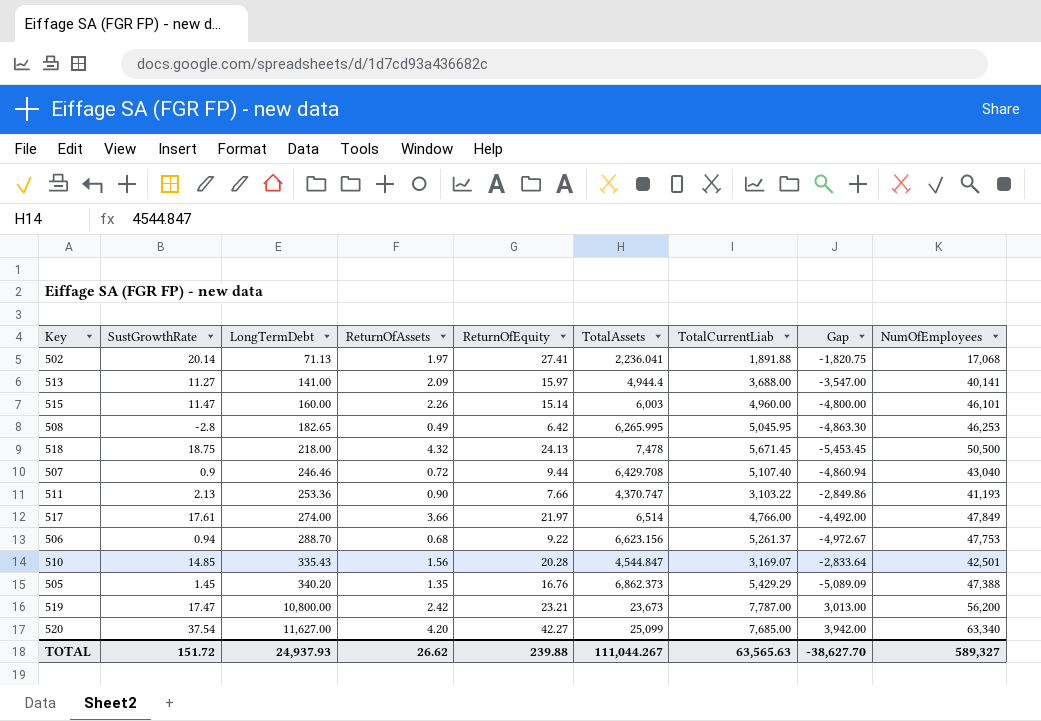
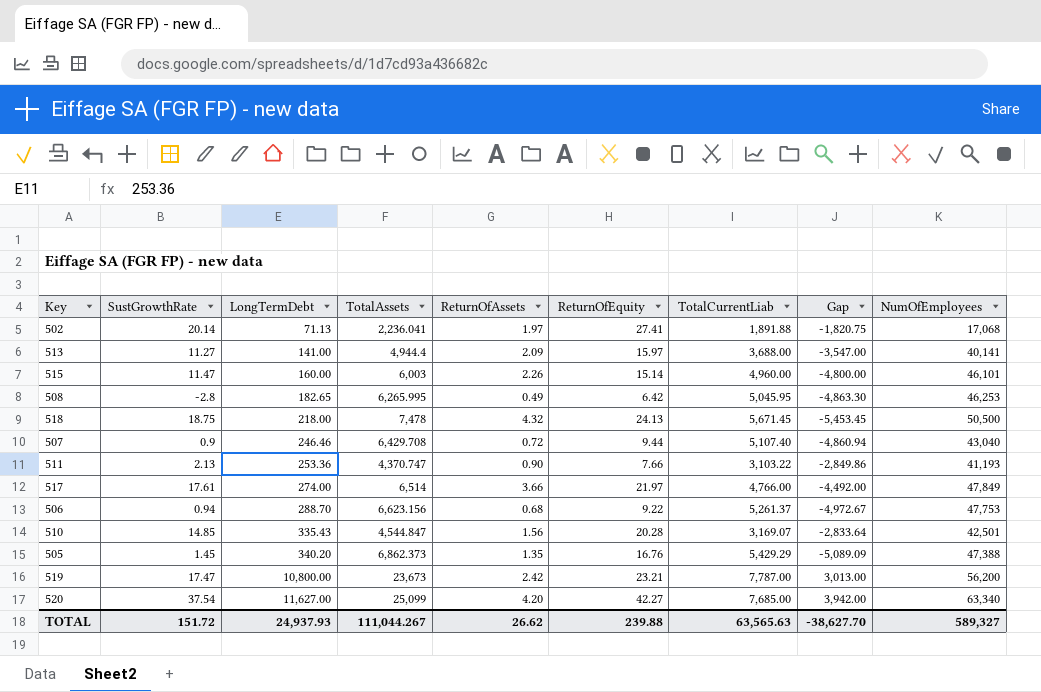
column TotalAssets | position: 6 -> 4

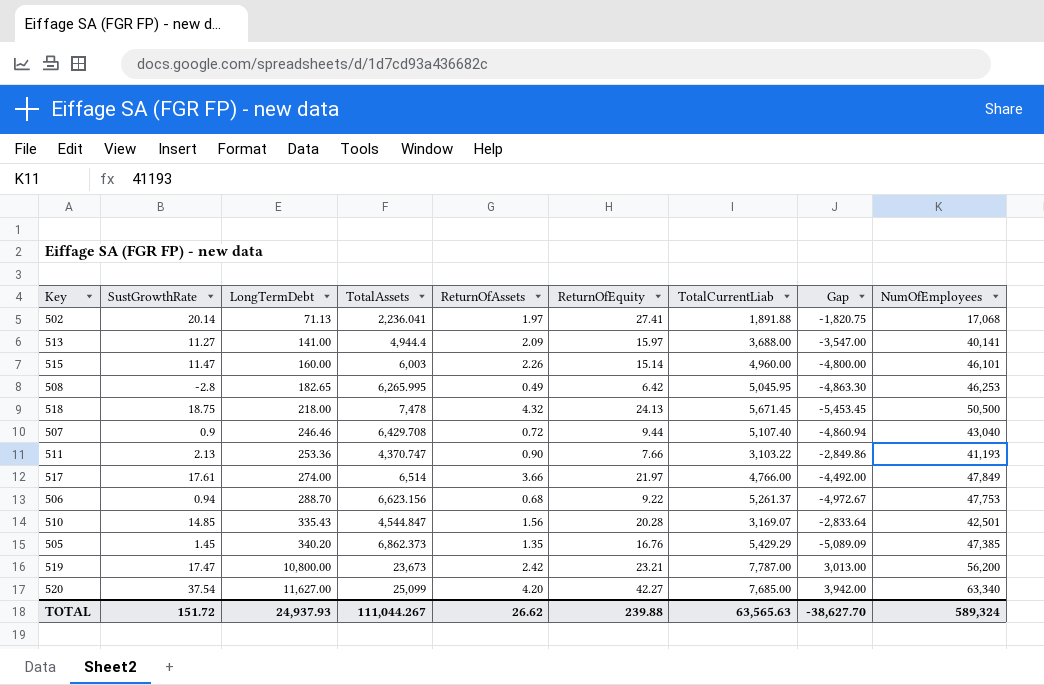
505 | NumOfEmployees: 47,388 -> 47,385
TOTAL | NumOfEmployees: 589,327 -> 589,324

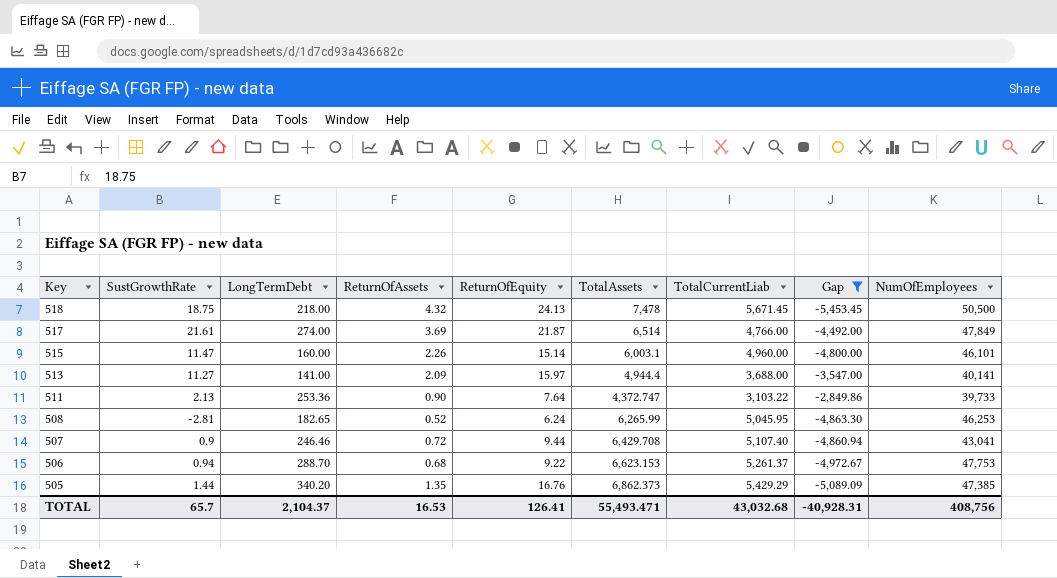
filter: none -> Gap <= -2,849.86
row order: LongTermDebt ascending -> Key descending
column TotalAssets | position: 4 -> 6
517 | SustGrowthRate: 17.61 -> 21.61
517 | ReturnOfAssets: 3.66 -> 3.69
517 | ReturnOfEquity: 21.97 -> 21.87
515 | TotalAssets: 6,003 -> 6,003.1
511 | ReturnOfEquity: 7.66 -> 7.64
511 | TotalAssets: 4,370.747 -> 4,372.747
511 | NumOfEmployees: 41,193 -> 39,733
508 | SustGrowthRate: -2.8 -> -2.81
508 | ReturnOfAssets: 0.49 -> 0.52
508 | ReturnOfEquity: 6.42 -> 6.24
508 | TotalAssets: 6,265.995 -> 6,265.99
507 | NumOfEmployees: 43,040 -> 43,041
506 | TotalAssets: 6,623.156 -> 6,623.153
505 | SustGrowthRate: 1.45 -> 1.44
TOTAL | SustGrowthRate: 151.72 -> 65.7
TOTAL | LongTermDebt: 24,937.93 -> 2,104.37
TOTAL | ReturnOfAssets: 26.62 -> 16.53
TOTAL | ReturnOfEquity: 239.88 -> 126.41
TOTAL | TotalAssets: 111,044.267 -> 55,493.471
TOTAL | TotalCurrentLiab: 63,565.63 -> 43,032.68
TOTAL | Gap: -38,627.70 -> -40,928.31
TOTAL | NumOfEmployees: 589,324 -> 408,756

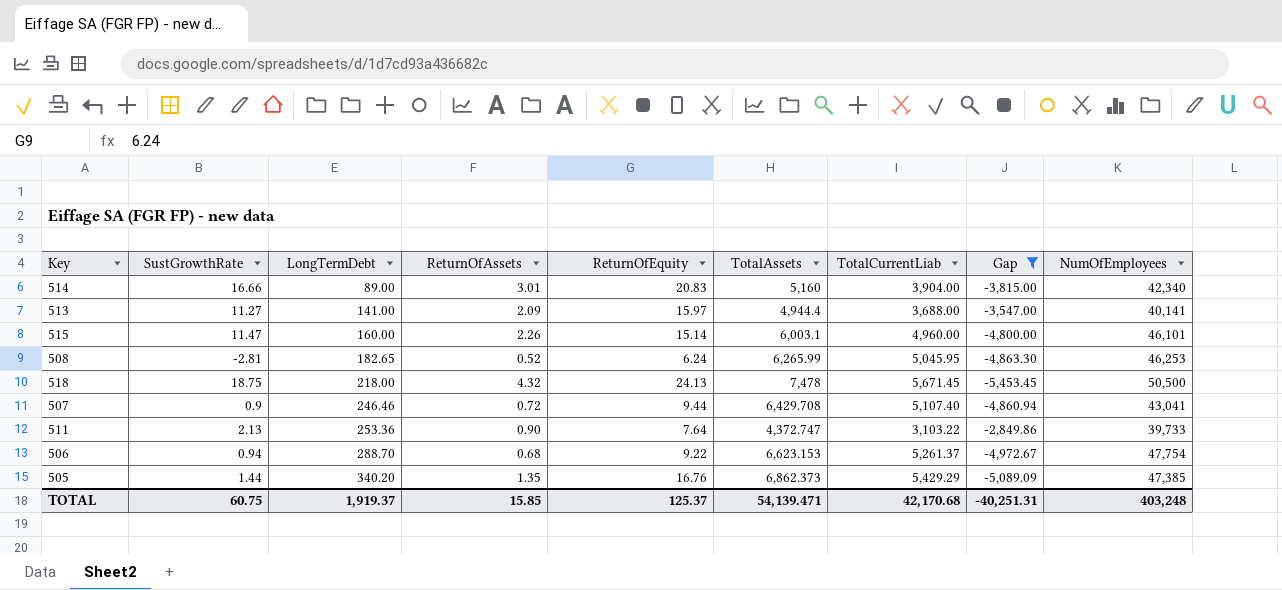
row order: Key descending -> LongTermDebt ascending
row 517: 21.61 | 274.00 | 3.69 | 21.87 | 6,514 | 4,766.00 | -4,492.00 | 47,849 -> none
row 514: none -> 16.66 | 89.00 | 3.01 | 20.83 | 5,160 | 3,904.00 | -3,815.00 | 42,340
506 | NumOfEmployees: 47,753 -> 47,754
TOTAL | SustGrowthRate: 65.7 -> 60.75
TOTAL | LongTermDebt: 2,104.37 -> 1,919.37
TOTAL | ReturnOfAssets: 16.53 -> 15.85
TOTAL | ReturnOfEquity: 126.41 -> 125.37
TOTAL | TotalAssets: 55,493.471 -> 54,139.471
TOTAL | TotalCurrentLiab: 43,032.68 -> 42,170.68
TOTAL | Gap: -40,928.31 -> -40,251.31
TOTAL | NumOfEmployees: 408,756 -> 403,248

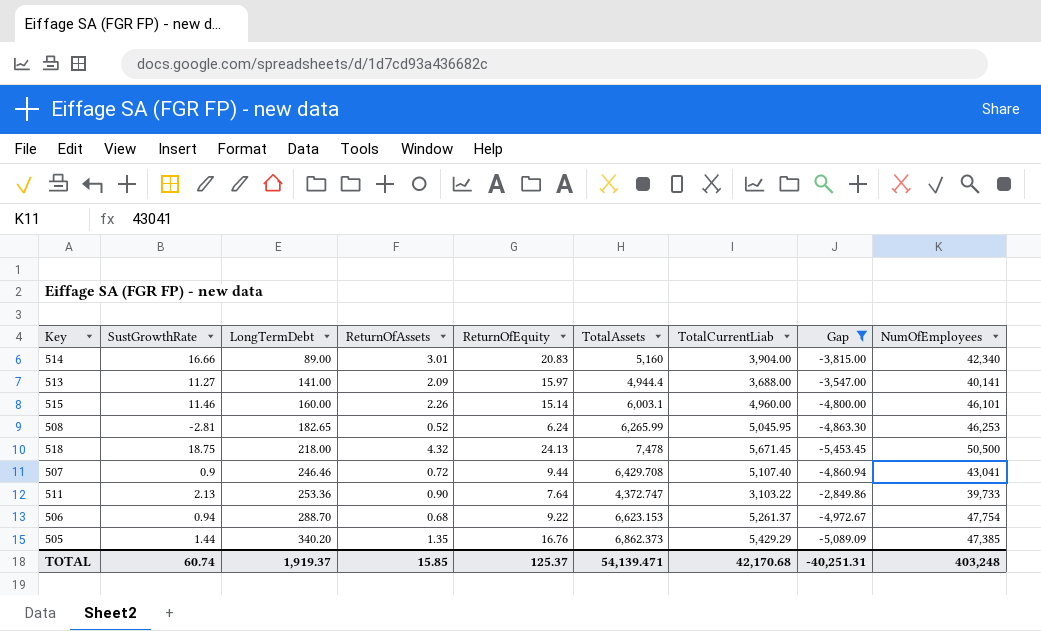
515 | SustGrowthRate: 11.47 -> 11.46
TOTAL | SustGrowthRate: 60.75 -> 60.74

